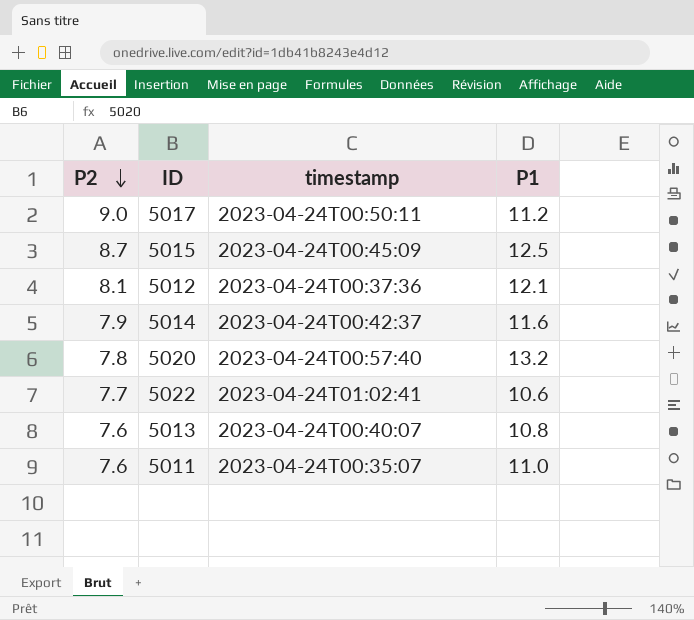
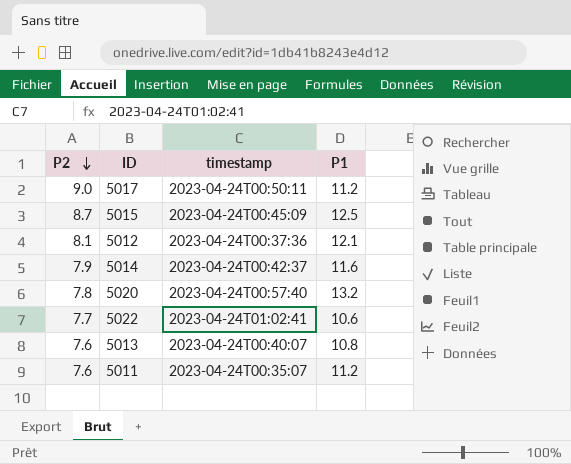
5011 | P1: 11.0 -> 11.2

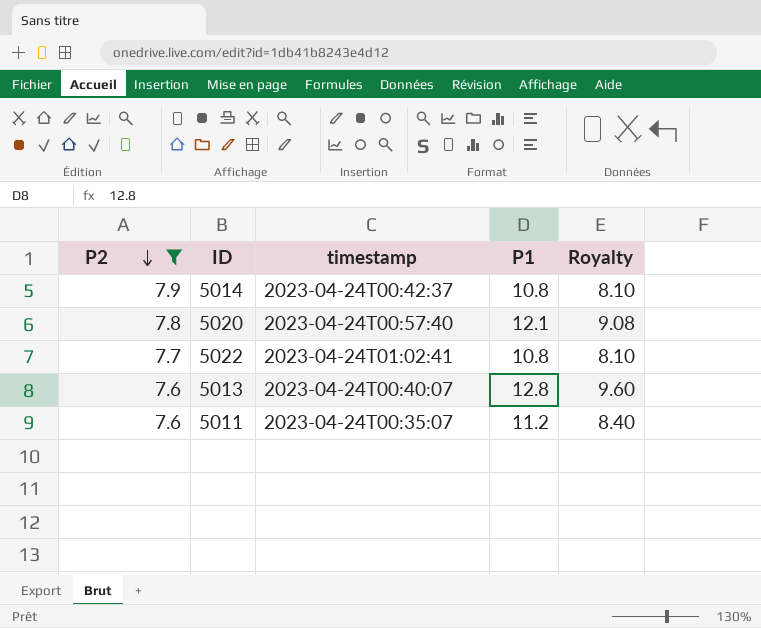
filter: none -> P2 <= 7.9
column Royalty | formula: none -> [P1] * 0.75
5014 | P1: 11.6 -> 10.8
5020 | P1: 13.2 -> 12.1
5022 | P1: 10.6 -> 10.8
5013 | P1: 10.8 -> 12.8

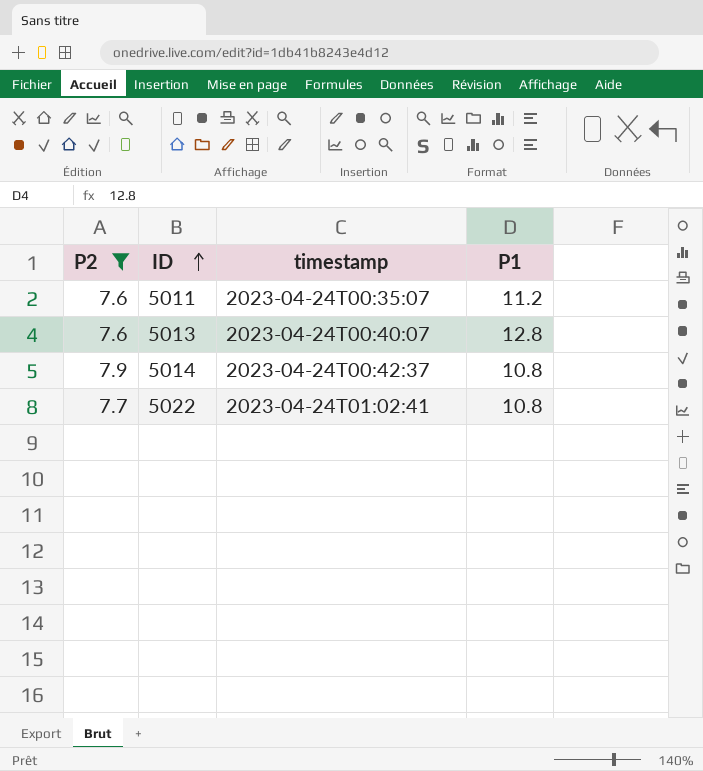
row order: P2 descending -> ID ascending
column Royalty | formula: [P1] * 0.75 -> none
row 5020: 7.8 | 2023-04-24T00:57:40 | 12.1 | 9.08 -> none

